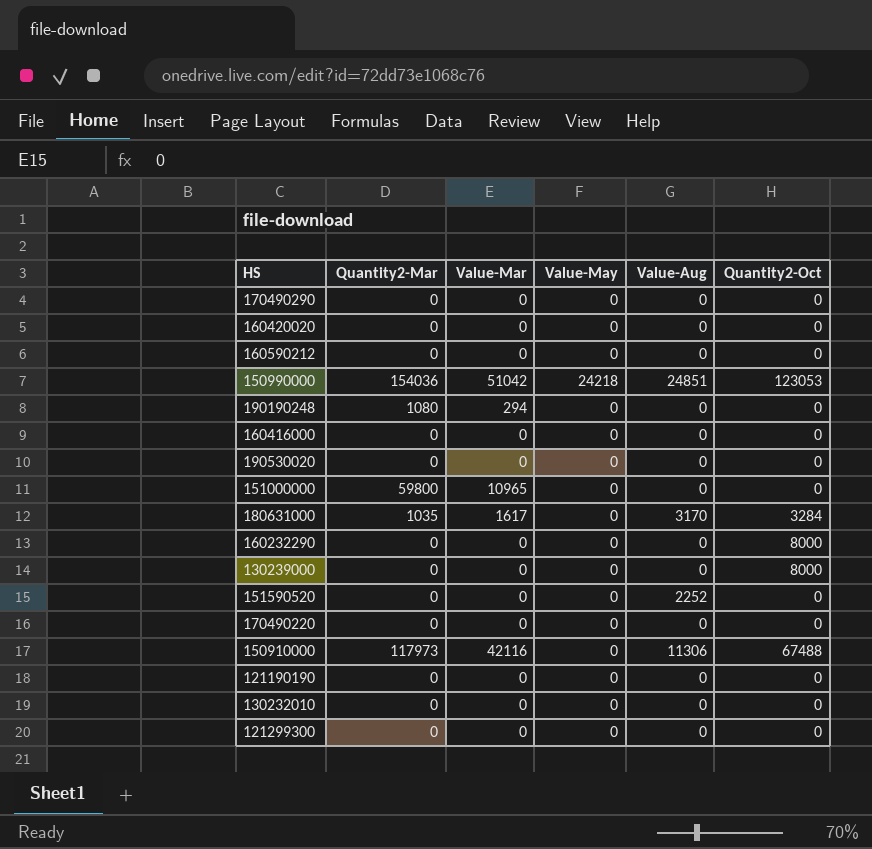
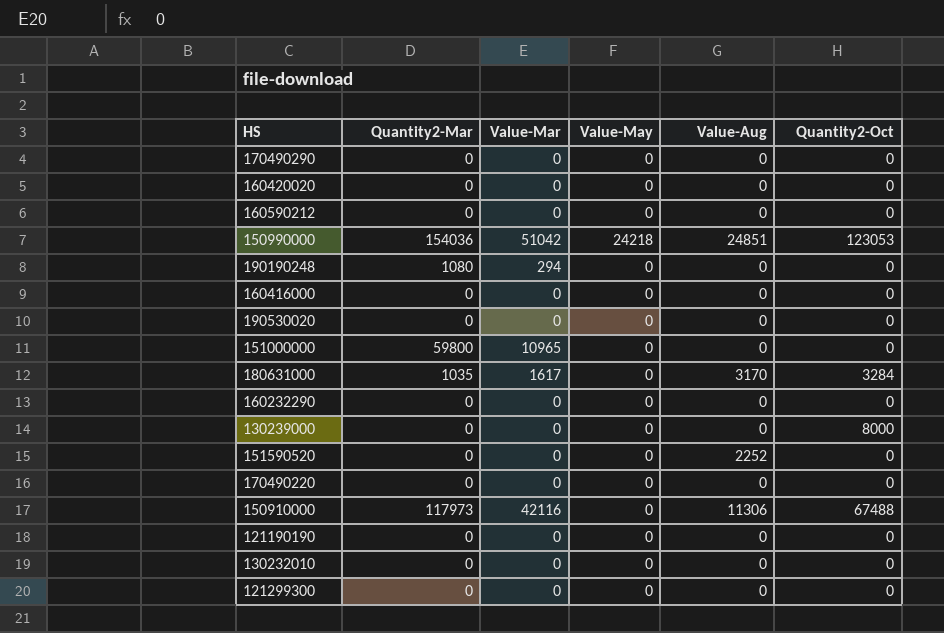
160232290 | Quantity2-Oct: 8000 -> 0

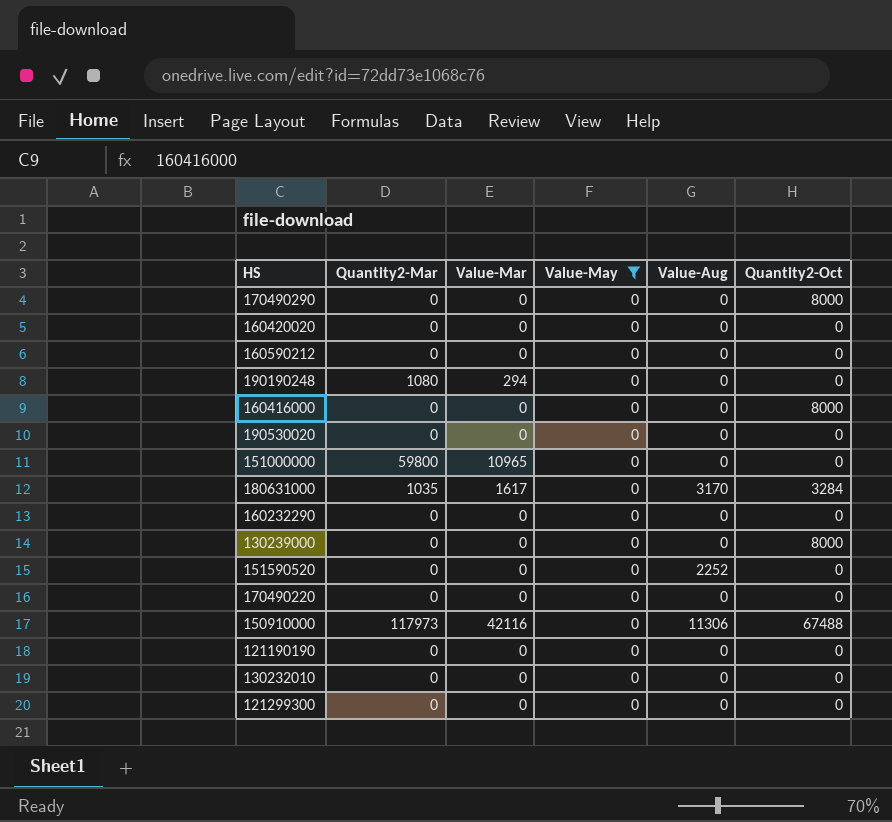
filter: none -> Value-May = 0
170490290 | Quantity2-Oct: 0 -> 8000
160416000 | Quantity2-Oct: 0 -> 8000

